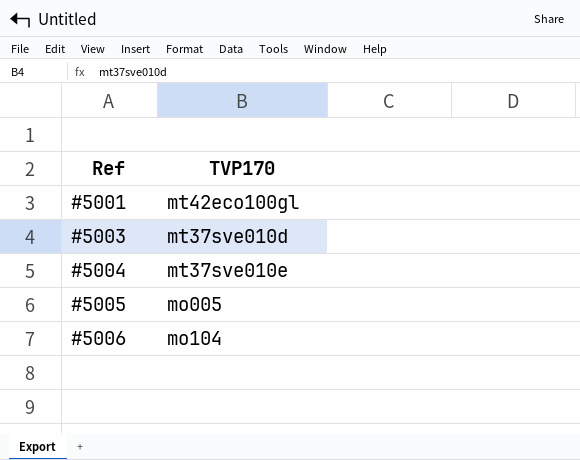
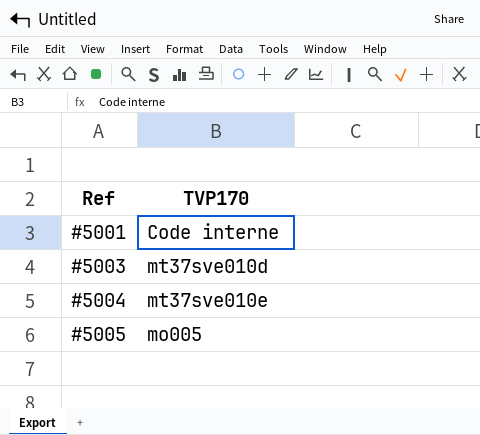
row #5006: mo104 -> none
#5001 | TVP170: mt42eco100gl -> Code interne

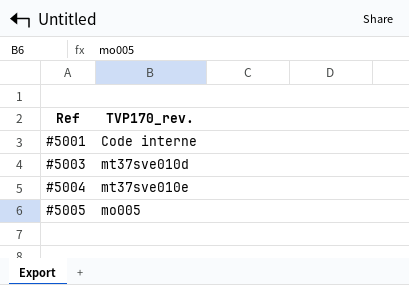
column name: TVP170 -> TVP170_rev.

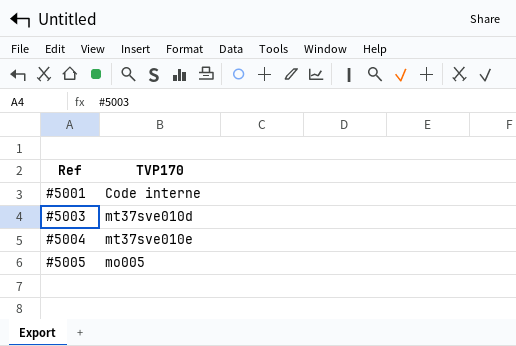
column name: TVP170_rev. -> TVP170

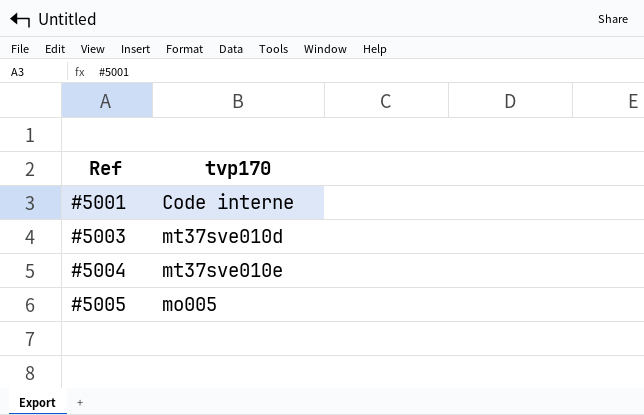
column name: TVP170 -> tvp170

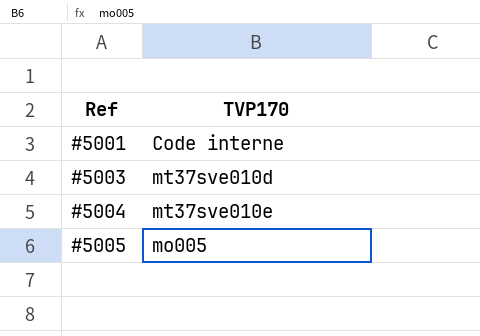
column name: tvp170 -> TVP170

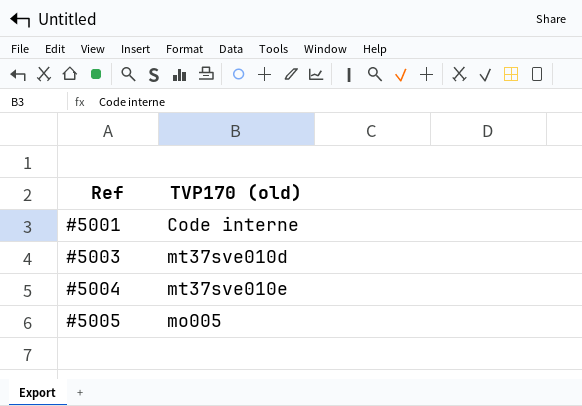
column name: TVP170 -> TVP170 (old)

